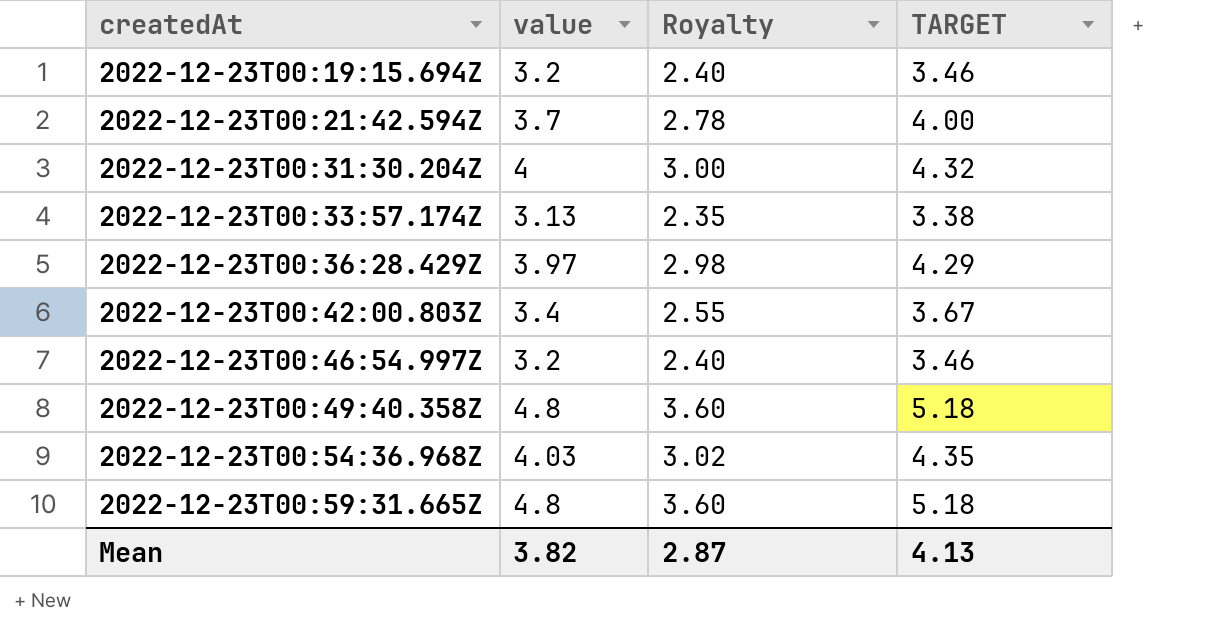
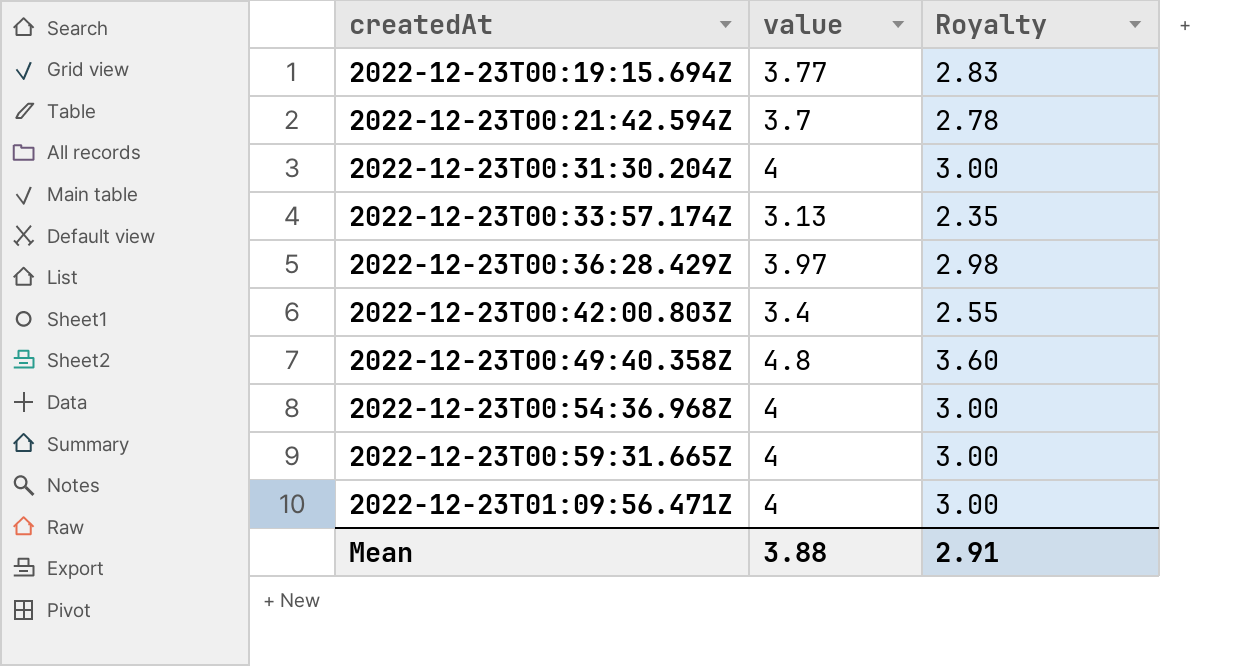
column TARGET | formula: [value] * 1.08 -> none
row 2022-12-23T00:46:54.997Z: 3.2 | 2.40 | 3.46 -> none
2022-12-23T00:19:15.694Z | value: 3.2 -> 3.77
2022-12-23T00:19:15.694Z | Royalty: 2.40 -> 2.83
2022-12-23T00:54:36.968Z | value: 4.03 -> 4
2022-12-23T00:54:36.968Z | Royalty: 3.02 -> 3.00
2022-12-23T00:59:31.665Z | value: 4.8 -> 4
2022-12-23T00:59:31.665Z | Royalty: 3.60 -> 3.00
row 2022-12-23T01:09:56.471Z: none -> 4 | 3.00
Mean | value: 3.82 -> 3.88
Mean | Royalty: 2.87 -> 2.91

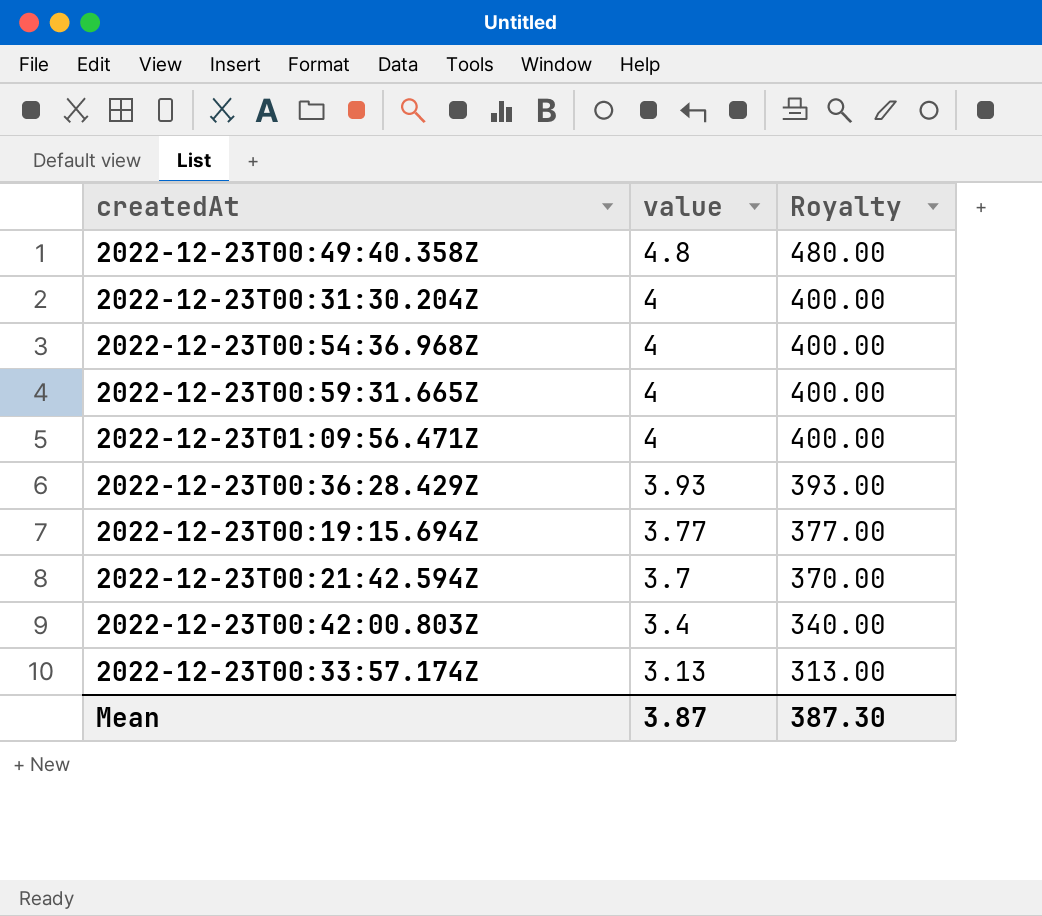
row order: createdAt ascending -> value descending
column Royalty | formula: [value] * 0.75 -> [value] * 100
2022-12-23T00:36:28.429Z | value: 3.97 -> 3.93
Mean | value: 3.88 -> 3.87
Mean | Royalty: 2.91 -> 387.30

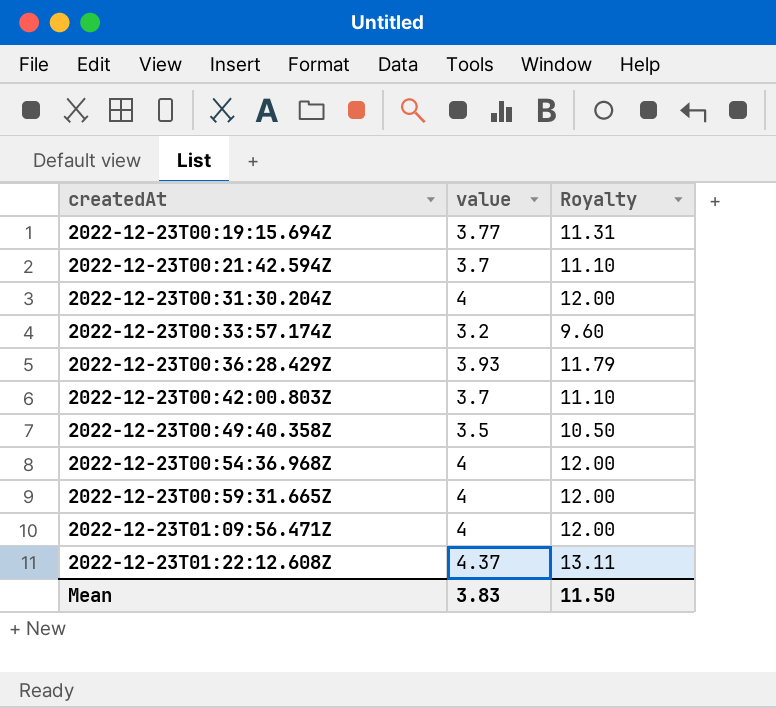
row order: value descending -> createdAt ascending
column Royalty | formula: [value] * 100 -> [value] * 3
2022-12-23T00:33:57.174Z | value: 3.13 -> 3.2
2022-12-23T00:42:00.803Z | value: 3.4 -> 3.7
2022-12-23T00:49:40.358Z | value: 4.8 -> 3.5
row 2022-12-23T01:22:12.608Z: none -> 4.37 | 13.11
Mean | value: 3.87 -> 3.83
Mean | Royalty: 387.30 -> 11.50

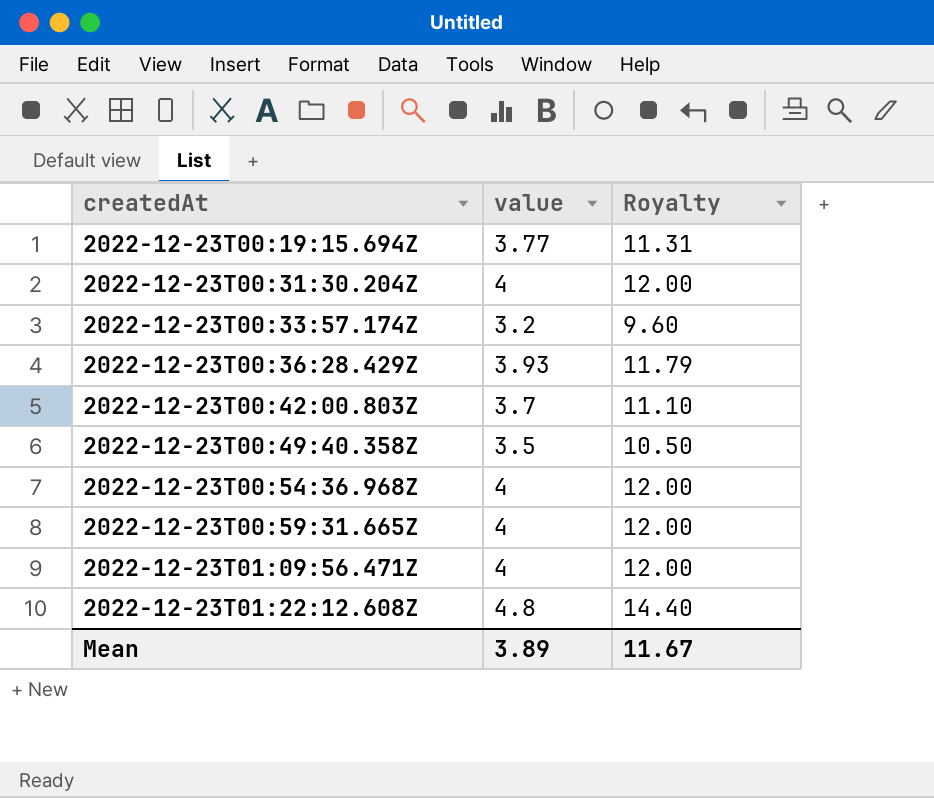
row 2022-12-23T00:21:42.594Z: 3.7 | 11.10 -> none
2022-12-23T01:22:12.608Z | value: 4.37 -> 4.8
2022-12-23T01:22:12.608Z | Royalty: 13.11 -> 14.40
Mean | value: 3.83 -> 3.89
Mean | Royalty: 11.50 -> 11.67

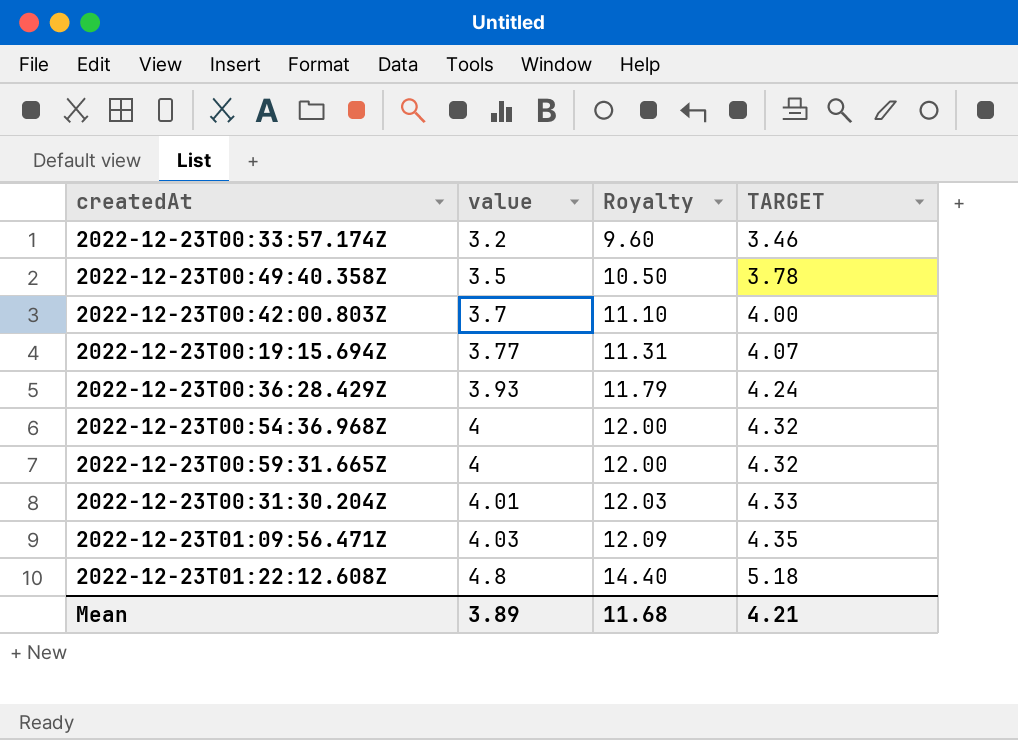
row order: createdAt ascending -> value ascending
column TARGET | formula: none -> [value] * 1.08
2022-12-23T00:31:30.204Z | value: 4 -> 4.01
2022-12-23T00:31:30.204Z | Royalty: 12.00 -> 12.03
2022-12-23T01:09:56.471Z | value: 4 -> 4.03
2022-12-23T01:09:56.471Z | Royalty: 12.00 -> 12.09
Mean | Royalty: 11.67 -> 11.68

